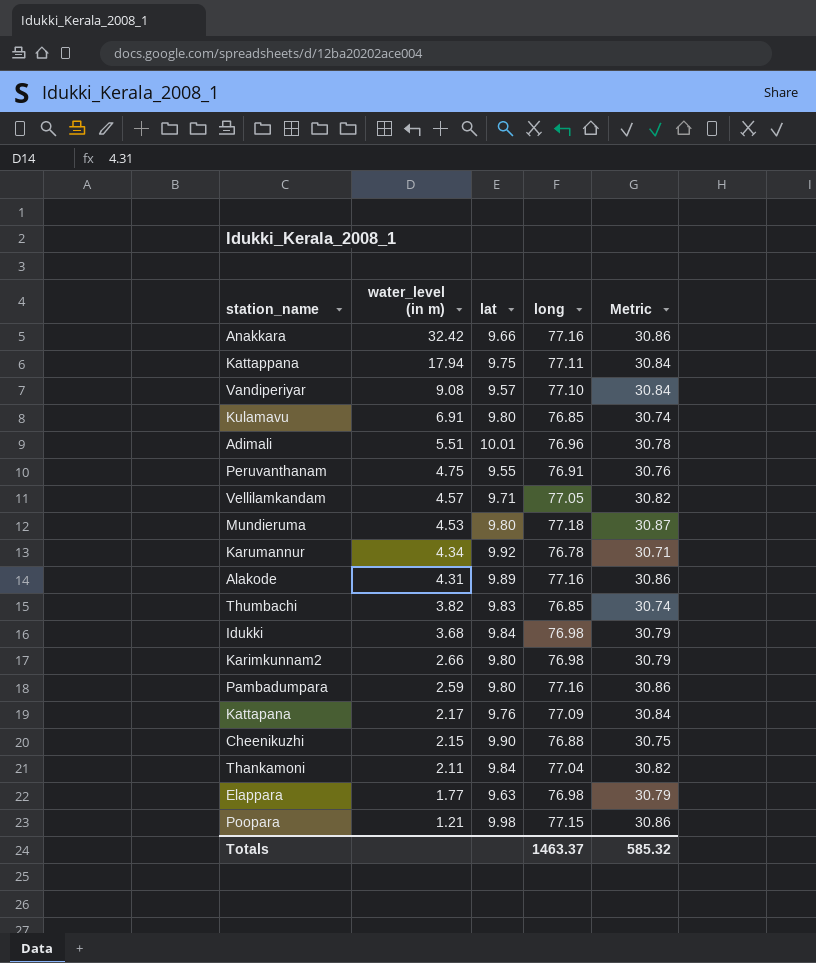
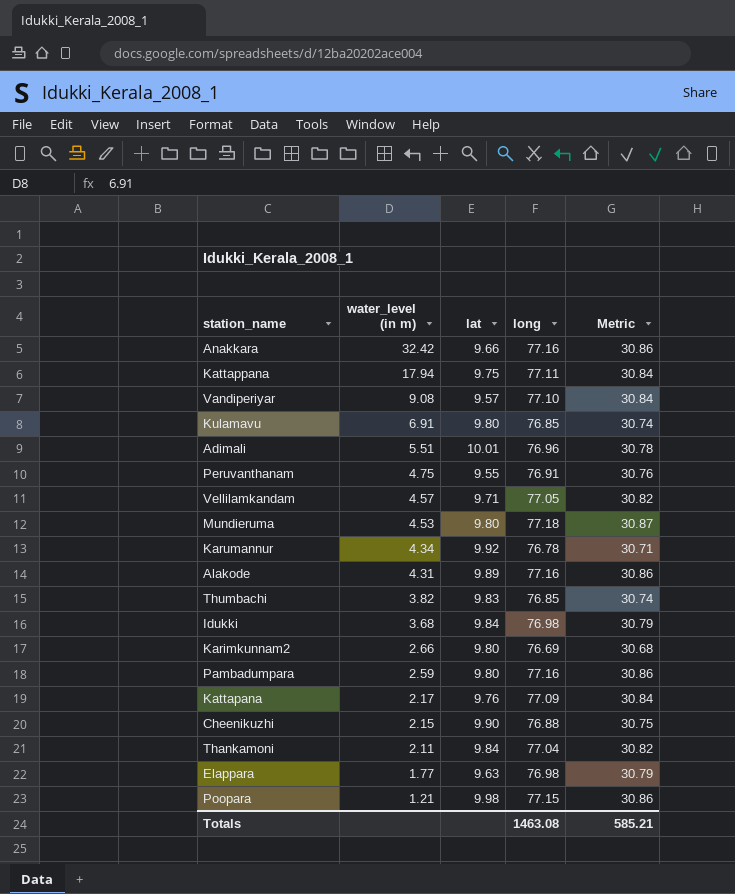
Karimkunnam2 | long: 76.98 -> 76.69
Karimkunnam2 | Metric: 30.79 -> 30.68
Totals | long: 1463.37 -> 1463.08
Totals | Metric: 585.32 -> 585.21

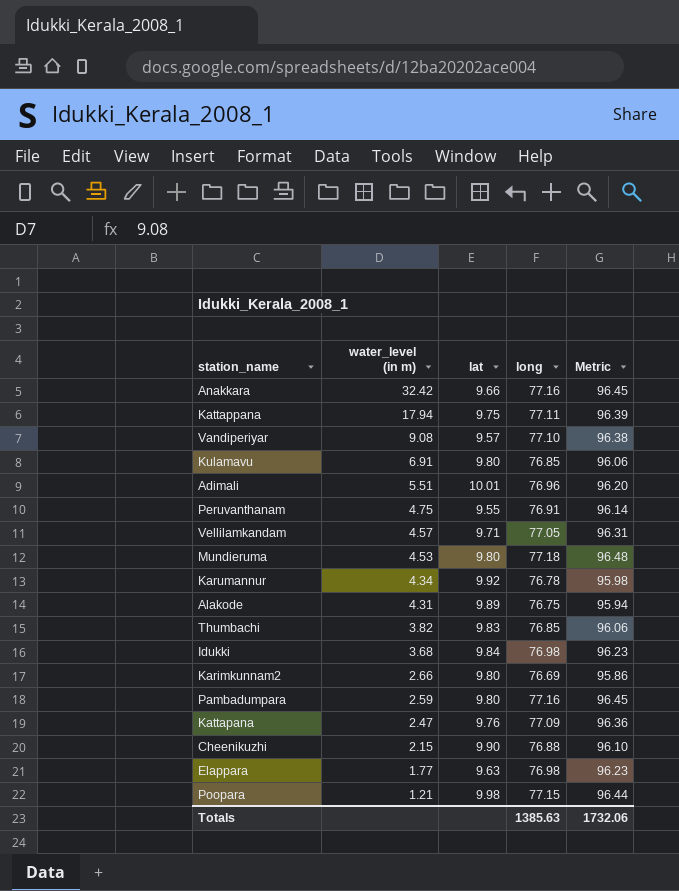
column Metric | formula: [long] * 0.4 -> [long] * 1.25
row Thankamoni: 2.11 | 9.84 | 77.04 | 30.82 -> none
Alakode | long: 77.16 -> 76.75
Kattapana | water_level (in m): 2.17 -> 2.47
Totals | long: 1463.08 -> 1385.63
Totals | Metric: 585.21 -> 1732.06

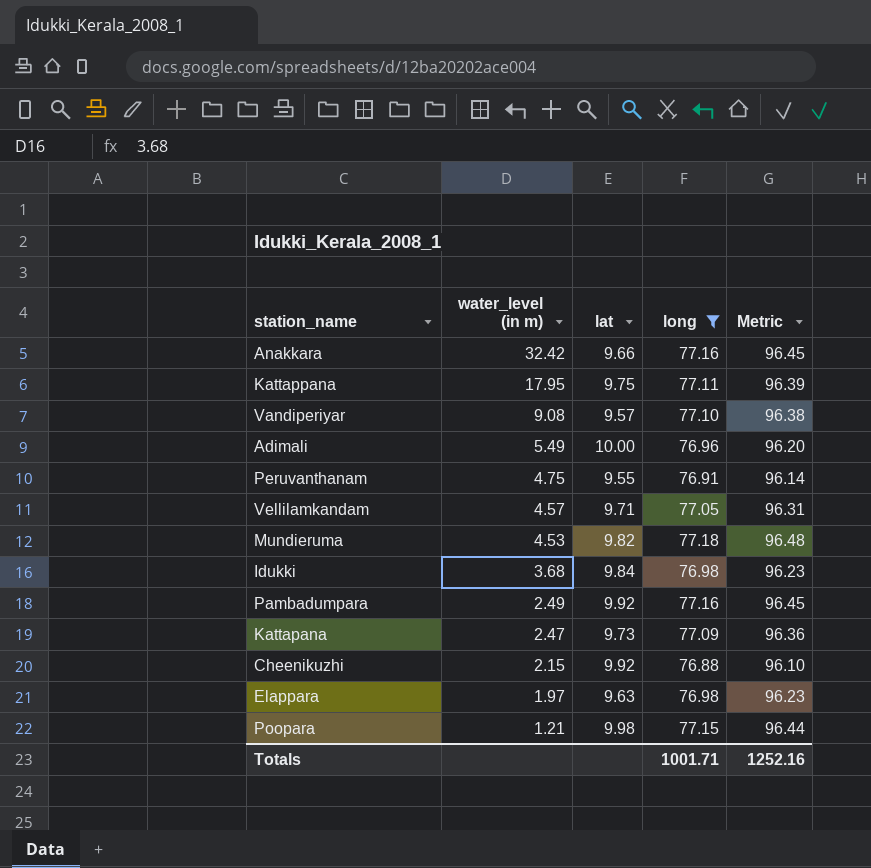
filter: none -> long >= 76.88
Kattappana | water_level (in m): 17.94 -> 17.95
Adimali | water_level (in m): 5.51 -> 5.49
Adimali | lat: 10.01 -> 10.00
Mundieruma | lat: 9.80 -> 9.82
Pambadumpara | water_level (in m): 2.59 -> 2.49
Pambadumpara | lat: 9.80 -> 9.92
Kattapana | lat: 9.76 -> 9.73
Cheenikuzhi | lat: 9.90 -> 9.92
Elappara | water_level (in m): 1.77 -> 1.97
Totals | long: 1385.63 -> 1001.71
Totals | Metric: 1732.06 -> 1252.16

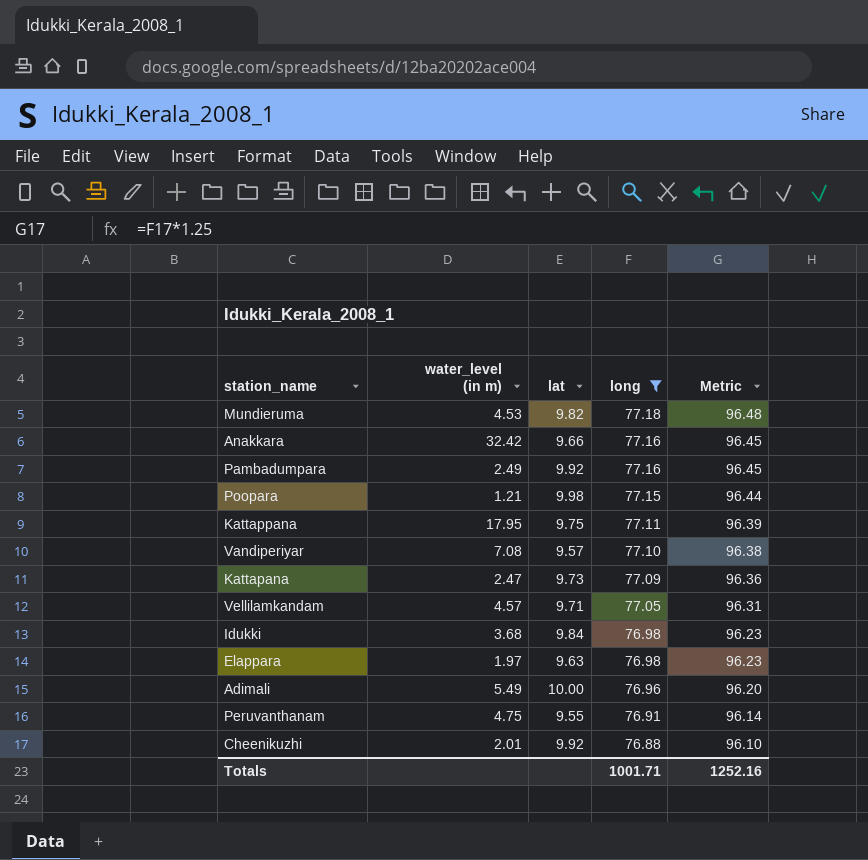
row order: water_level (in m) descending -> long descending
Vandiperiyar | water_level (in m): 9.08 -> 7.08
Cheenikuzhi | water_level (in m): 2.15 -> 2.01

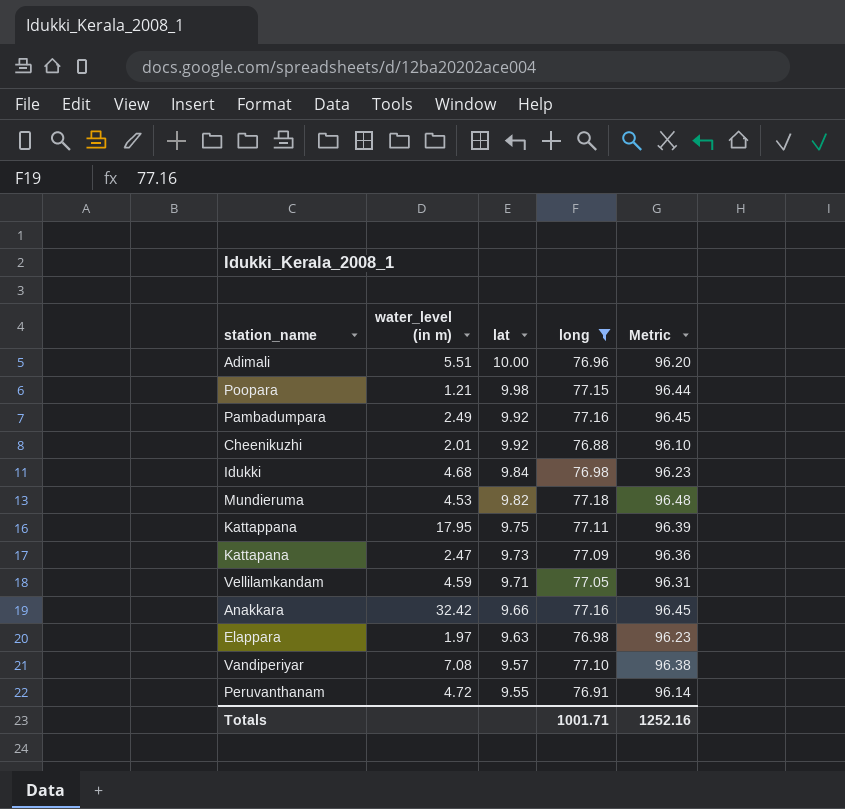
row order: long descending -> lat descending
Adimali | water_level (in m): 5.49 -> 5.51
Idukki | water_level (in m): 3.68 -> 4.68
Vellilamkandam | water_level (in m): 4.57 -> 4.59
Peruvanthanam | water_level (in m): 4.75 -> 4.72

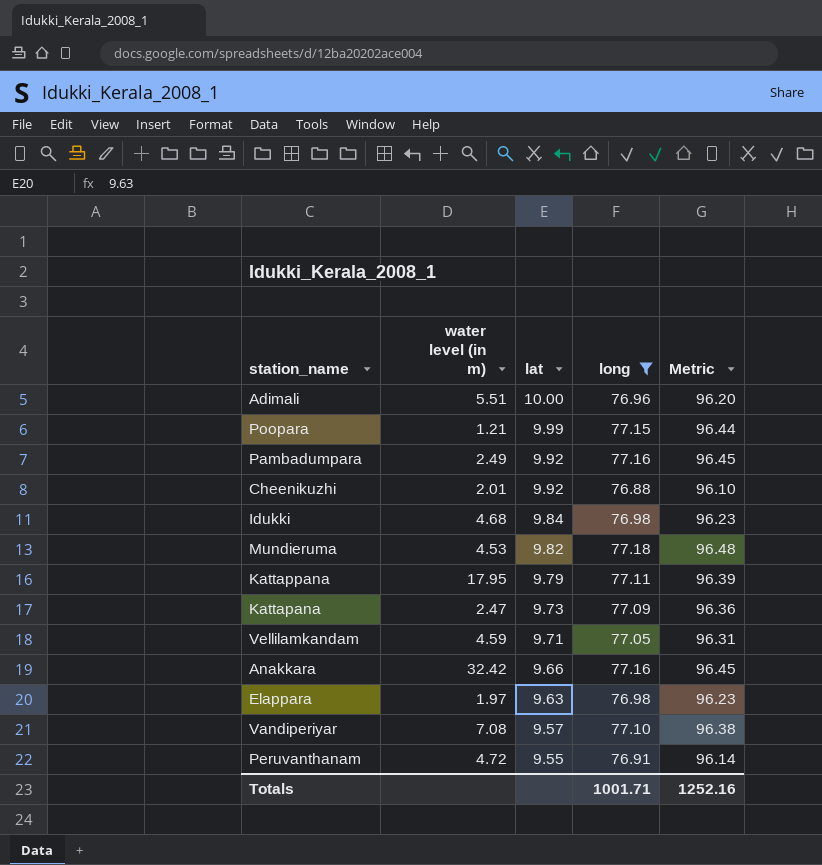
column name: water_level (in m) -> water level (in m)
Poopara | lat: 9.98 -> 9.99
Kattappana | lat: 9.75 -> 9.79

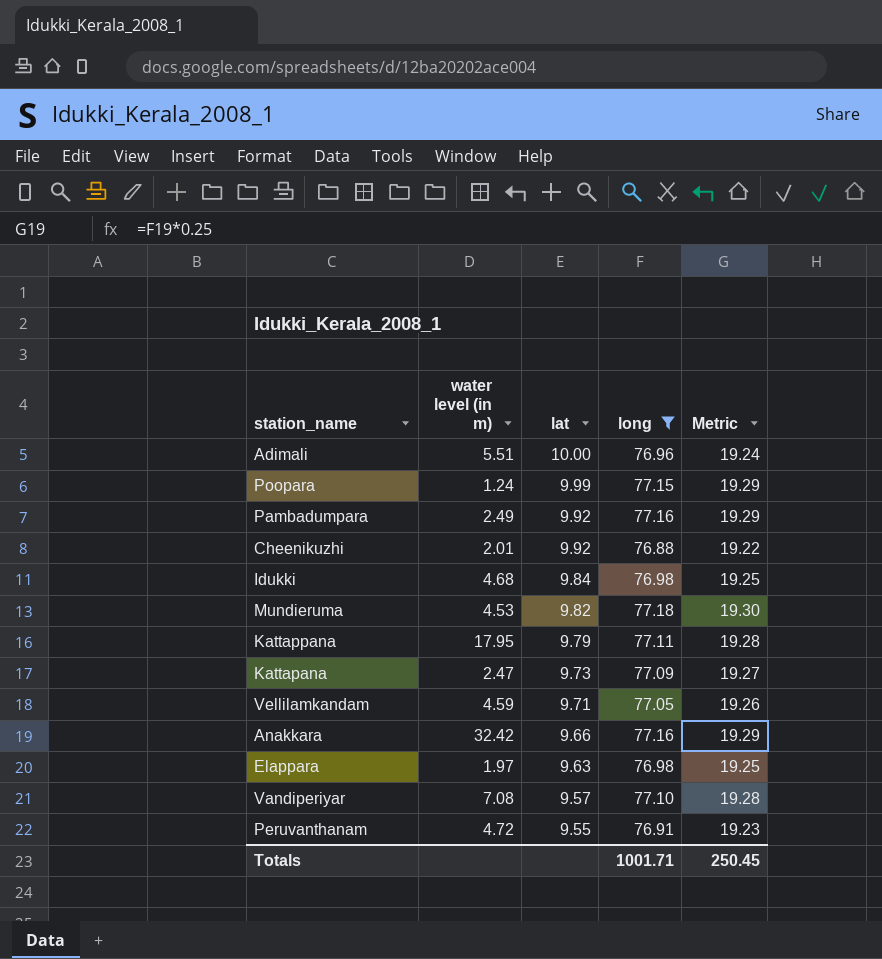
column Metric | formula: [long] * 1.25 -> [long] * 0.25
Poopara | water level (in m): 1.21 -> 1.24
Totals | Metric: 1252.16 -> 250.45

